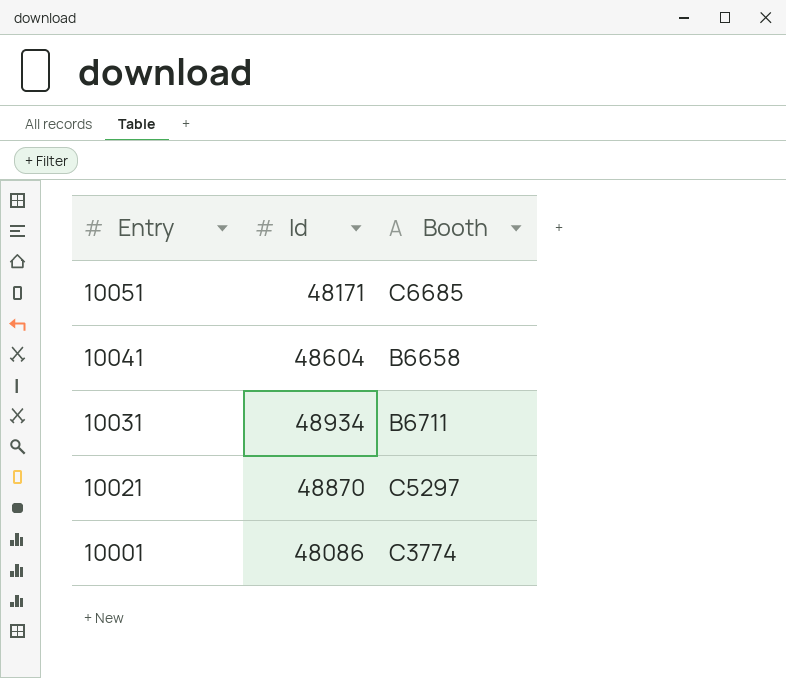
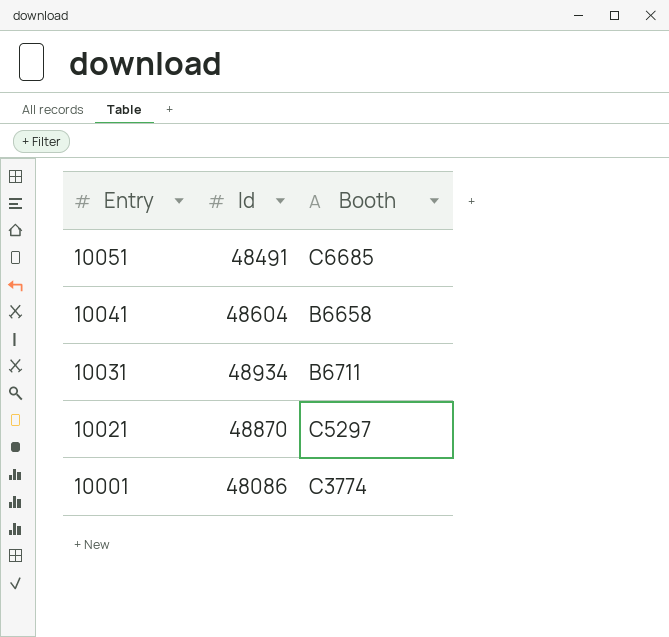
10051 | Id: 48171 -> 48491

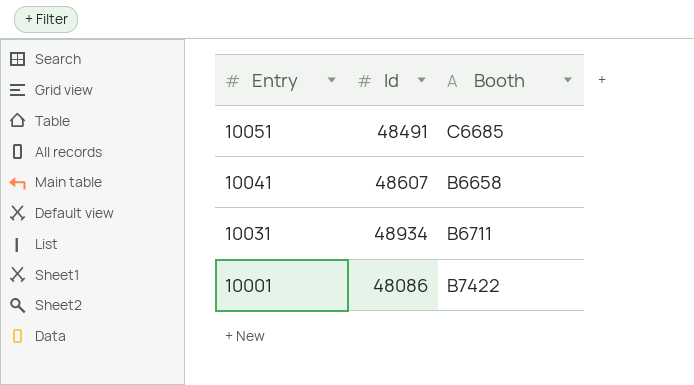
row 10021: 48870 | C5297 -> none
10041 | Id: 48604 -> 48607
10001 | Booth: C3774 -> B7422

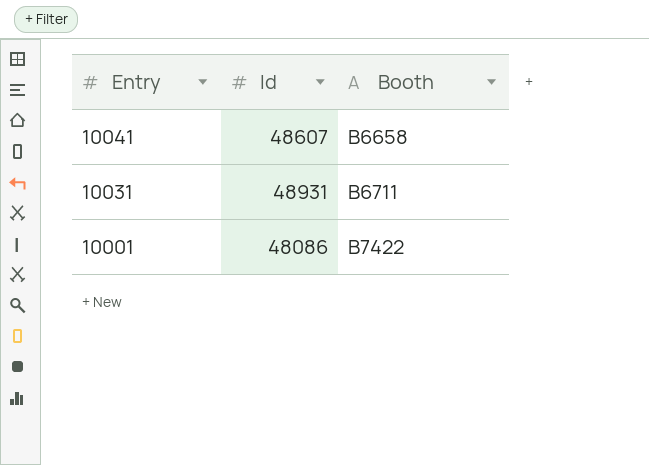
row 10051: 48491 | C6685 -> none
10031 | Id: 48934 -> 48931

